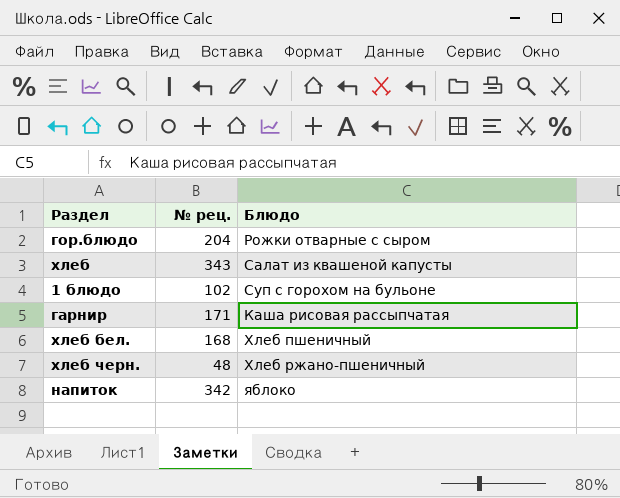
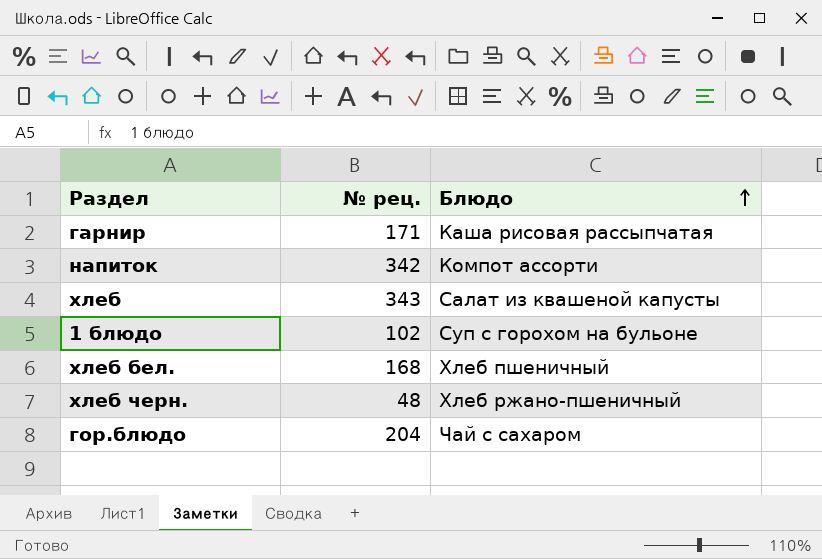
row order: none -> Блюдо ascending
напиток | Блюдо: яблоко -> Компот ассорти
гор.блюдо | Блюдо: Рожки отварные с сыром -> Чай с сахаром

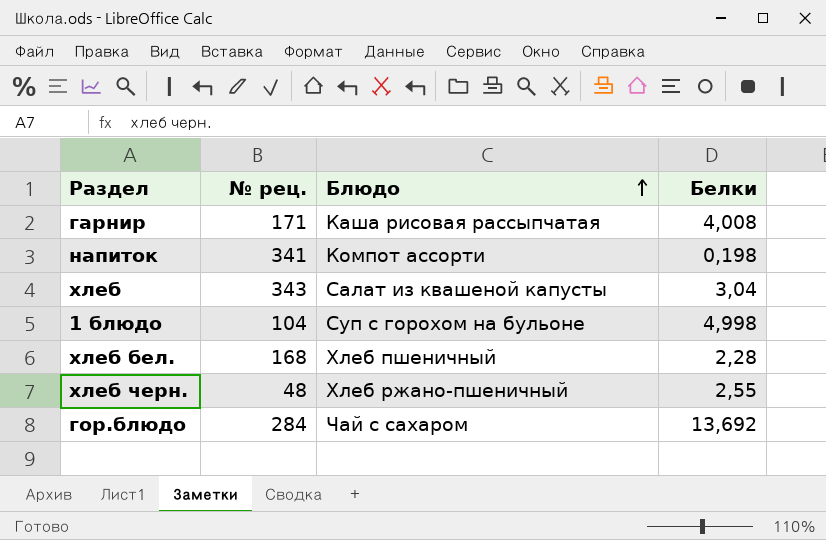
column Белки | position: none -> 4
напиток | № рец.: 342 -> 341
1 блюдо | № рец.: 102 -> 104
гор.блюдо | № рец.: 204 -> 284

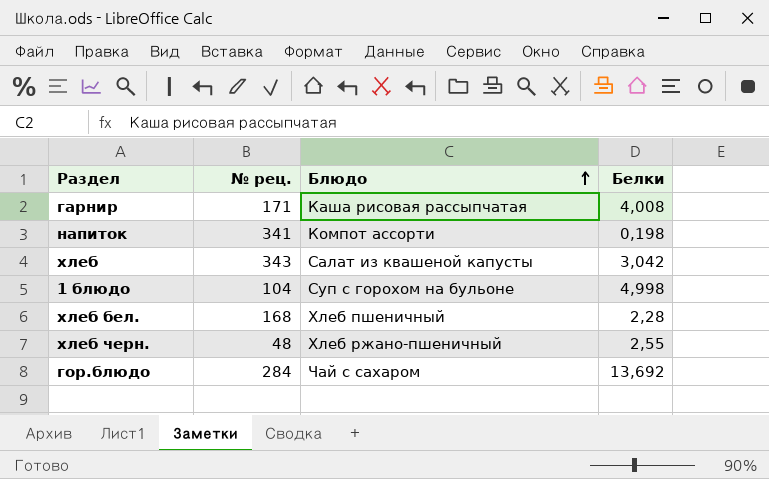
хлеб | Белки: 3,04 -> 3,042

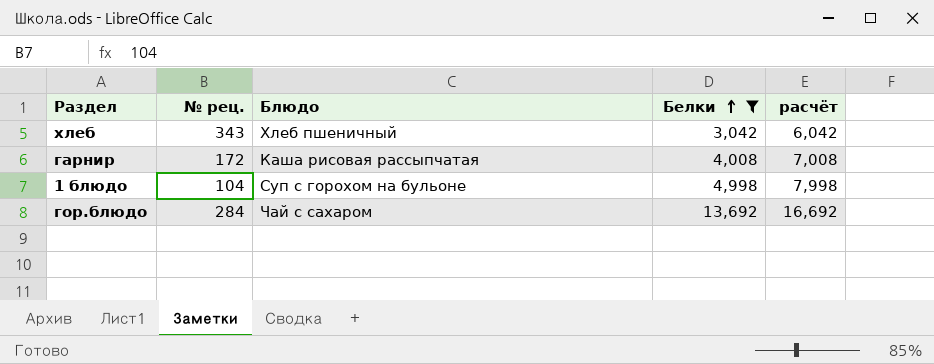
filter: none -> Белки >= 3,042
row order: Блюдо ascending -> Белки ascending
column расчёт | formula: none -> [Белки] + 3
хлеб | Блюдо: Салат из квашеной капусты -> Хлеб пшеничный
гарнир | № рец.: 171 -> 172

